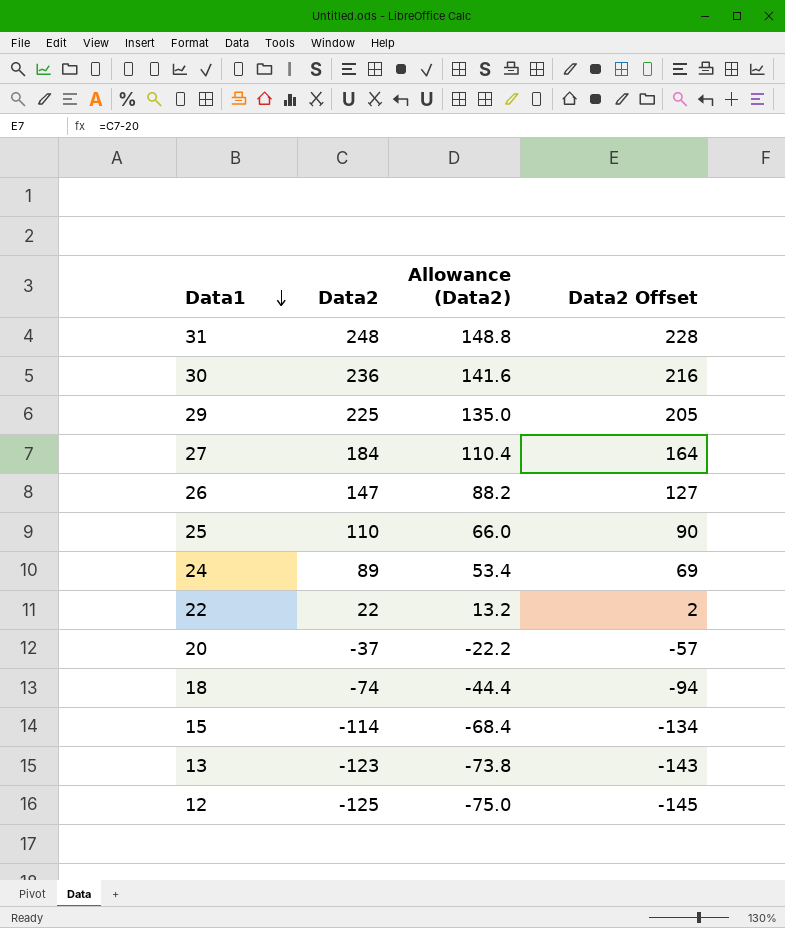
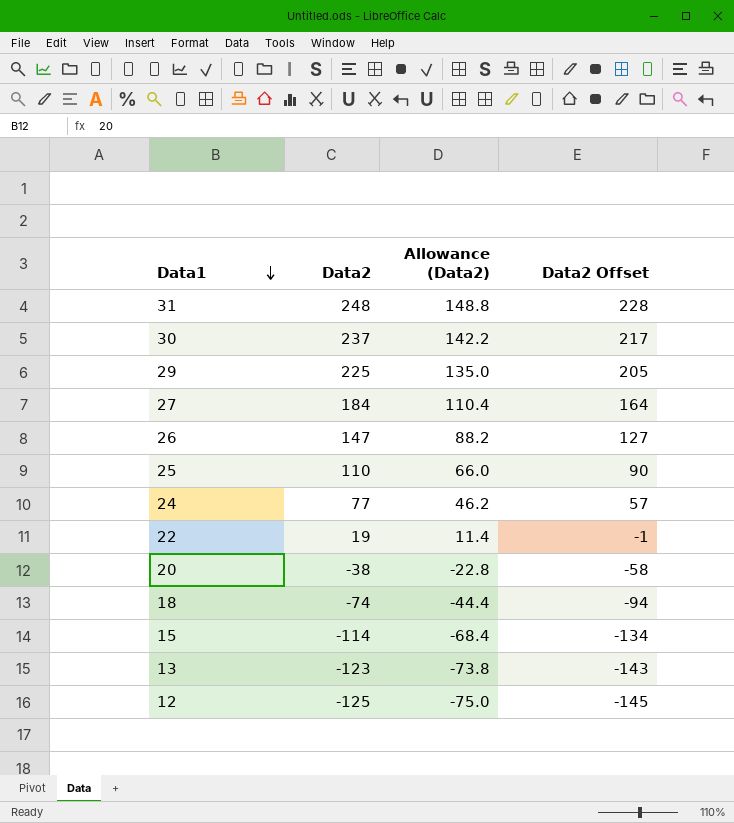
30 | Data2: 236 -> 237
30 | Allowance (Data2): 141.6 -> 142.2
30 | Data2 Offset: 216 -> 217
24 | Data2: 89 -> 77
24 | Allowance (Data2): 53.4 -> 46.2
24 | Data2 Offset: 69 -> 57
22 | Data2: 22 -> 19
22 | Allowance (Data2): 13.2 -> 11.4
22 | Data2 Offset: 2 -> -1
20 | Data2: -37 -> -38
20 | Allowance (Data2): -22.2 -> -22.8
20 | Data2 Offset: -57 -> -58

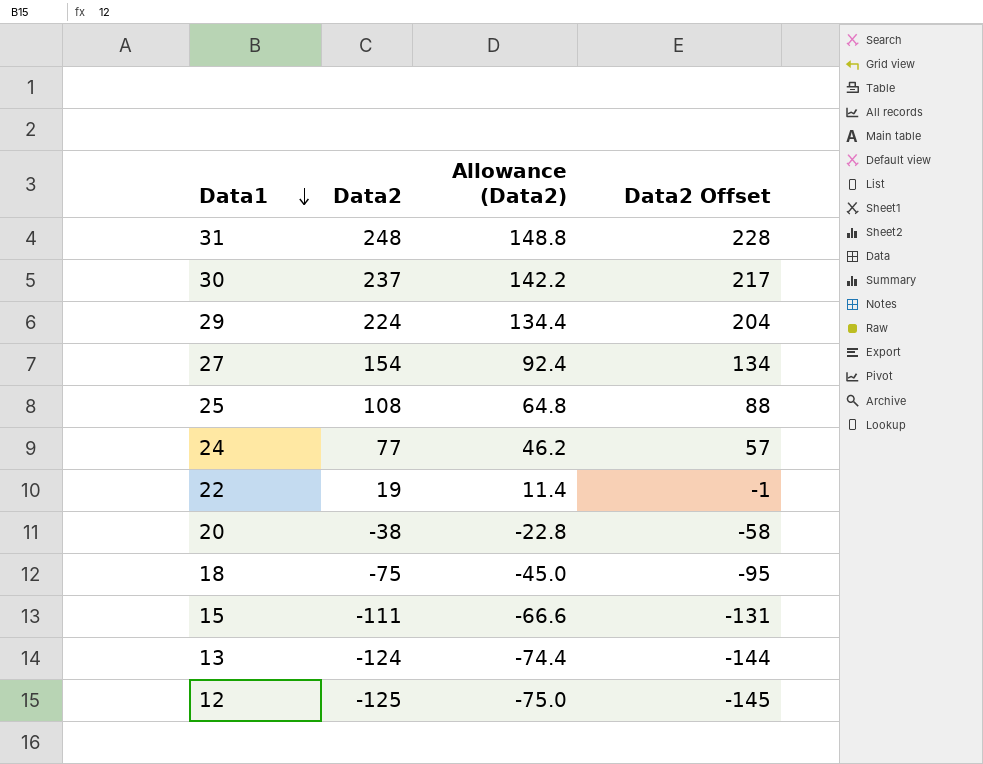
row 26: 147 | 88.2 | 127 -> none
29 | Data2: 225 -> 224
29 | Allowance (Data2): 135.0 -> 134.4
29 | Data2 Offset: 205 -> 204
27 | Data2: 184 -> 154
27 | Allowance (Data2): 110.4 -> 92.4
27 | Data2 Offset: 164 -> 134
25 | Data2: 110 -> 108
25 | Allowance (Data2): 66.0 -> 64.8
25 | Data2 Offset: 90 -> 88
18 | Data2: -74 -> -75
18 | Allowance (Data2): -44.4 -> -45.0
18 | Data2 Offset: -94 -> -95
15 | Data2: -114 -> -111
15 | Allowance (Data2): -68.4 -> -66.6
15 | Data2 Offset: -134 -> -131
13 | Data2: -123 -> -124
13 | Allowance (Data2): -73.8 -> -74.4
13 | Data2 Offset: -143 -> -144

